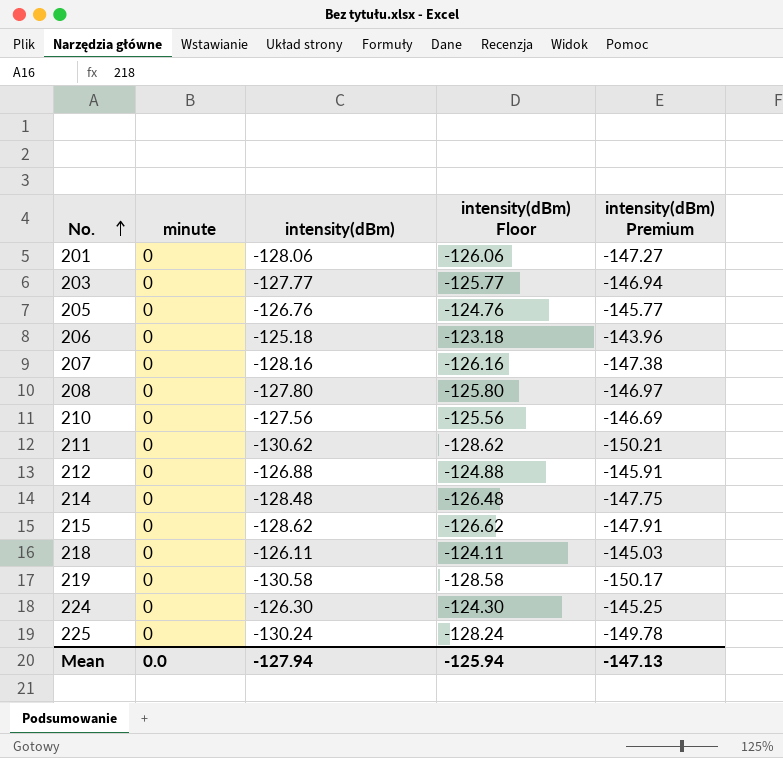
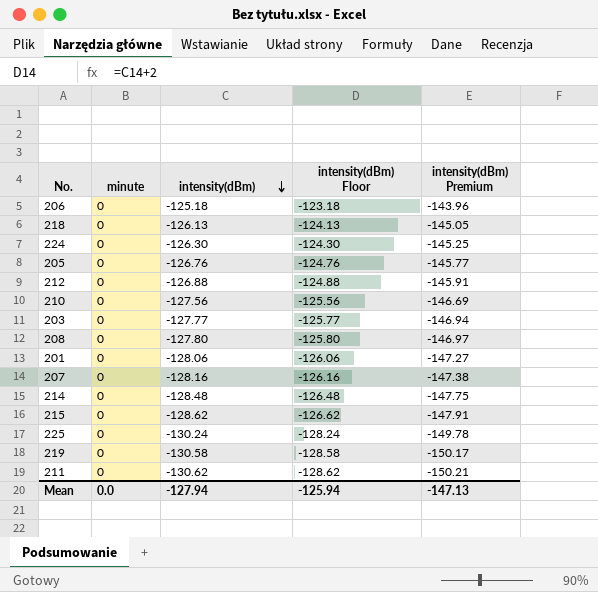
row order: No. ascending -> intensity(dBm) descending
218 | intensity(dBm): -126.11 -> -126.13
218 | intensity(dBm) Floor: -124.11 -> -124.13
218 | intensity(dBm) Premium: -145.03 -> -145.05

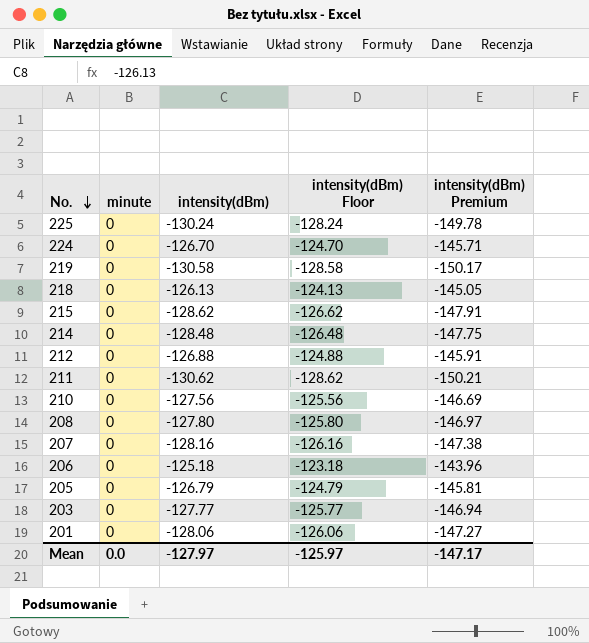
row order: intensity(dBm) descending -> No. descending
224 | intensity(dBm): -126.30 -> -126.70
224 | intensity(dBm) Floor: -124.30 -> -124.70
224 | intensity(dBm) Premium: -145.25 -> -145.71
205 | intensity(dBm): -126.76 -> -126.79
205 | intensity(dBm) Floor: -124.76 -> -124.79
205 | intensity(dBm) Premium: -145.77 -> -145.81
Mean | intensity(dBm): -127.94 -> -127.97
Mean | intensity(dBm) Floor: -125.94 -> -125.97
Mean | intensity(dBm) Premium: -147.13 -> -147.17

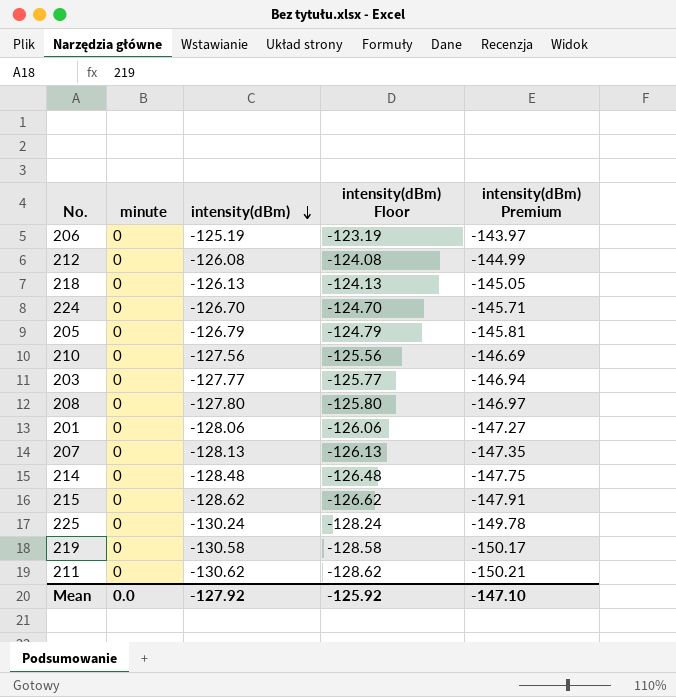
row order: No. descending -> intensity(dBm) descending
206 | intensity(dBm): -125.18 -> -125.19
206 | intensity(dBm) Floor: -123.18 -> -123.19
206 | intensity(dBm) Premium: -143.96 -> -143.97
212 | intensity(dBm): -126.88 -> -126.08
212 | intensity(dBm) Floor: -124.88 -> -124.08
212 | intensity(dBm) Premium: -145.91 -> -144.99
207 | intensity(dBm): -128.16 -> -128.13
207 | intensity(dBm) Floor: -126.16 -> -126.13
207 | intensity(dBm) Premium: -147.38 -> -147.35
Mean | intensity(dBm): -127.97 -> -127.92
Mean | intensity(dBm) Floor: -125.97 -> -125.92
Mean | intensity(dBm) Premium: -147.17 -> -147.10

